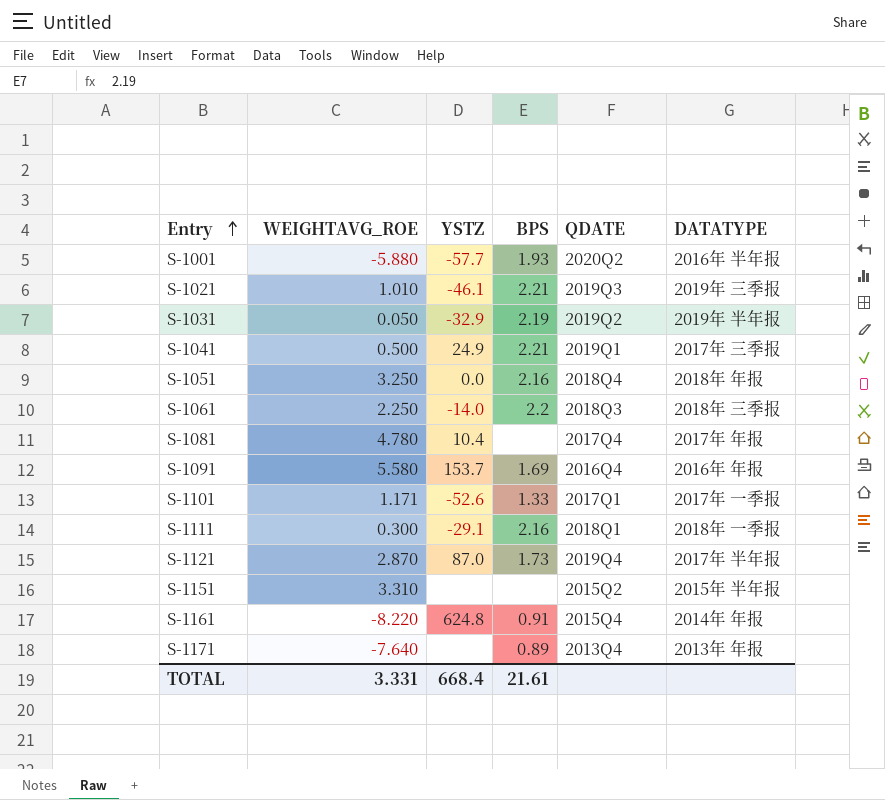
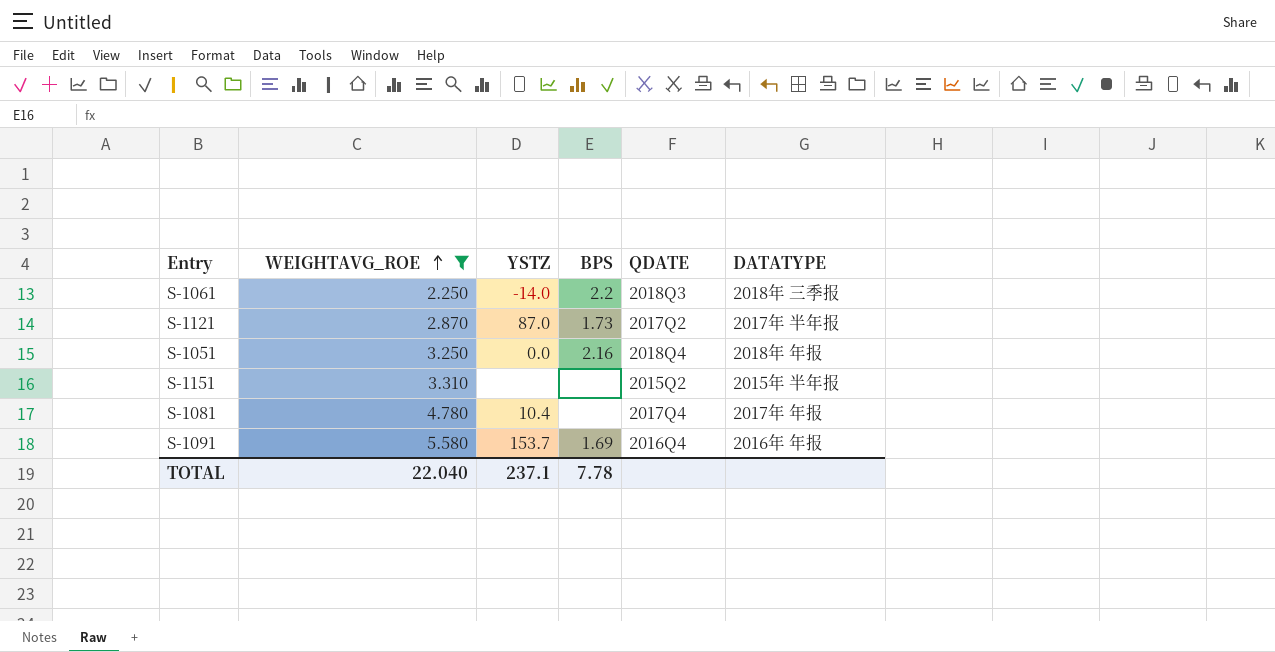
filter: none -> WEIGHTAVG_ROE >= 2.250
row order: Entry ascending -> WEIGHTAVG_ROE ascending
S-1121 | QDATE: 2019Q4 -> 2017Q2
TOTAL | WEIGHTAVG_ROE: 3.331 -> 22.040
TOTAL | YSTZ: 668.4 -> 237.1
TOTAL | BPS: 21.61 -> 7.78

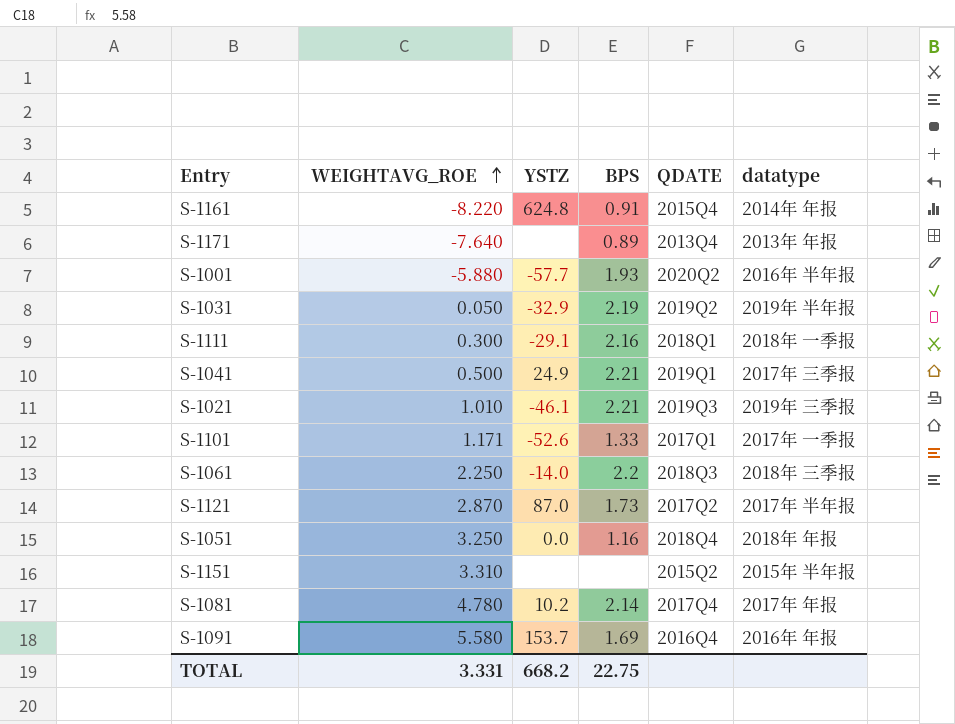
filter: WEIGHTAVG_ROE >= 2.250 -> none
column name: DATATYPE -> datatype
S-1051 | BPS: 2.16 -> 1.16
S-1081 | YSTZ: 10.4 -> 10.2
S-1081 | BPS: none -> 2.14
TOTAL | WEIGHTAVG_ROE: 22.040 -> 3.331
TOTAL | YSTZ: 237.1 -> 668.2
TOTAL | BPS: 7.78 -> 22.75

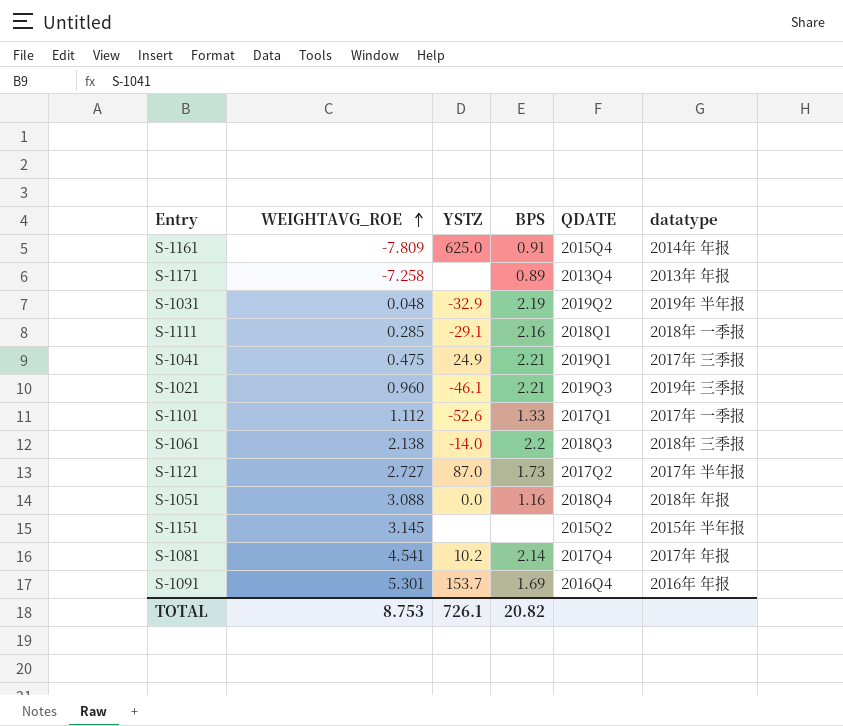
row S-1001: -5.880 | -57.7 | 1.93 | 2020Q2 | 2016年 半年报 -> none
S-1161 | WEIGHTAVG_ROE: -8.220 -> -7.809
S-1161 | YSTZ: 624.8 -> 625.0
S-1171 | WEIGHTAVG_ROE: -7.640 -> -7.258
S-1031 | WEIGHTAVG_ROE: 0.050 -> 0.048
S-1111 | WEIGHTAVG_ROE: 0.300 -> 0.285
S-1041 | WEIGHTAVG_ROE: 0.500 -> 0.475
S-1021 | WEIGHTAVG_ROE: 1.010 -> 0.960
S-1101 | WEIGHTAVG_ROE: 1.171 -> 1.112
S-1061 | WEIGHTAVG_ROE: 2.250 -> 2.138
S-1121 | WEIGHTAVG_ROE: 2.870 -> 2.727
S-1051 | WEIGHTAVG_ROE: 3.250 -> 3.088
S-1151 | WEIGHTAVG_ROE: 3.310 -> 3.145
S-1081 | WEIGHTAVG_ROE: 4.780 -> 4.541
S-1091 | WEIGHTAVG_ROE: 5.580 -> 5.301
TOTAL | WEIGHTAVG_ROE: 3.331 -> 8.753
TOTAL | YSTZ: 668.2 -> 726.1
TOTAL | BPS: 22.75 -> 20.82

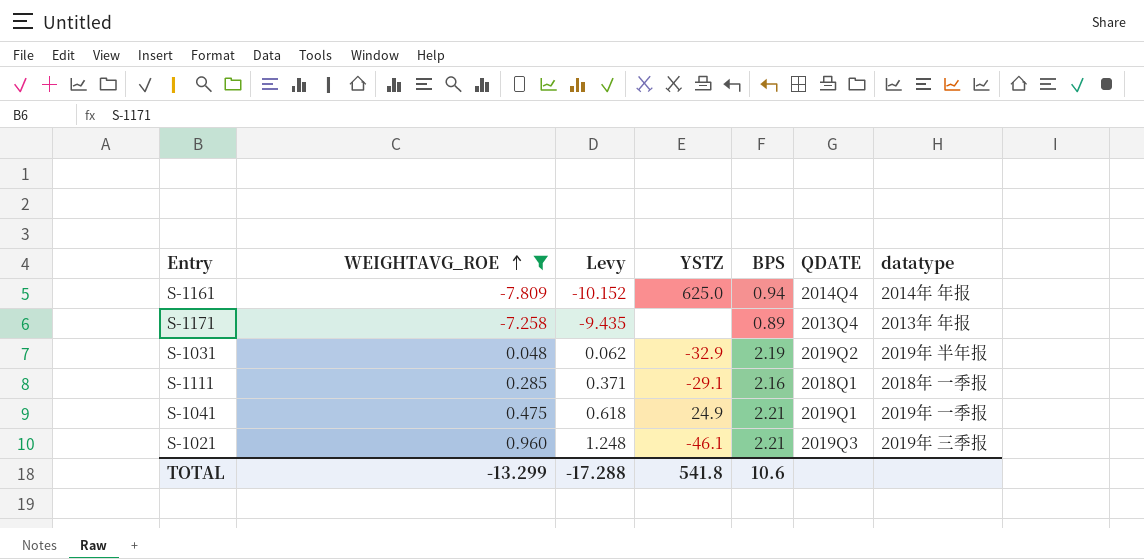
filter: none -> WEIGHTAVG_ROE <= 0.960
column Levy | formula: none -> [WEIGHTAVG_ROE] * 1.3
S-1161 | BPS: 0.91 -> 0.94
S-1161 | QDATE: 2015Q4 -> 2014Q4
S-1041 | datatype: 2017年 三季报 -> 2019年 一季报
TOTAL | WEIGHTAVG_ROE: 8.753 -> -13.299
TOTAL | YSTZ: 726.1 -> 541.8
TOTAL | BPS: 20.82 -> 10.6

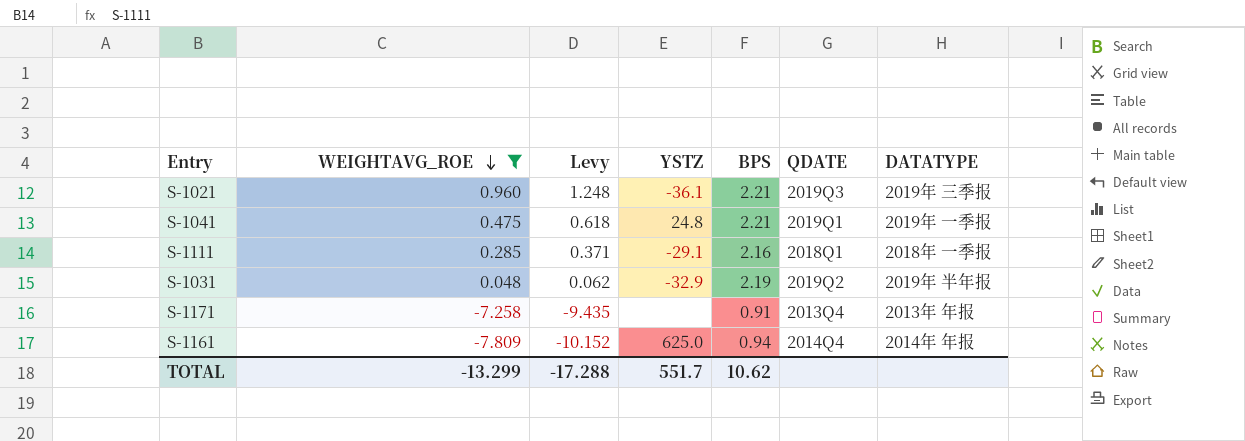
row order: WEIGHTAVG_ROE ascending -> WEIGHTAVG_ROE descending
column name: datatype -> DATATYPE
S-1021 | YSTZ: -46.1 -> -36.1
S-1041 | YSTZ: 24.9 -> 24.8
S-1171 | BPS: 0.89 -> 0.91
TOTAL | YSTZ: 541.8 -> 551.7
TOTAL | BPS: 10.6 -> 10.62

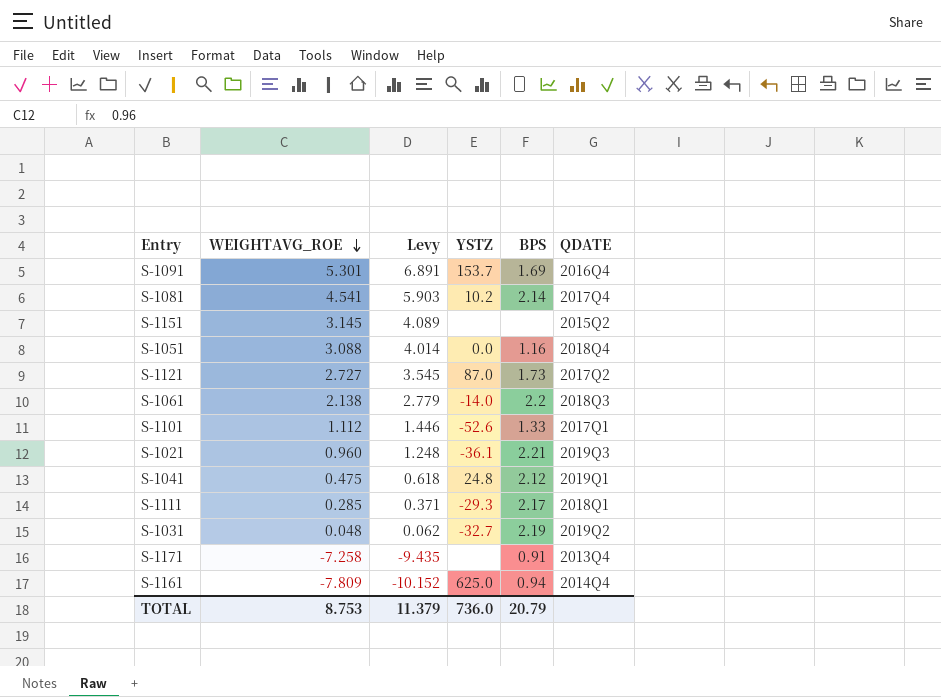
filter: WEIGHTAVG_ROE <= 0.960 -> none
column DATATYPE | position: 7 -> none
S-1041 | BPS: 2.21 -> 2.12
S-1111 | YSTZ: -29.1 -> -29.3
S-1111 | BPS: 2.16 -> 2.17
S-1031 | YSTZ: -32.9 -> -32.7
TOTAL | WEIGHTAVG_ROE: -13.299 -> 8.753
TOTAL | Levy: -17.288 -> 11.379
TOTAL | YSTZ: 551.7 -> 736.0
TOTAL | BPS: 10.62 -> 20.79

